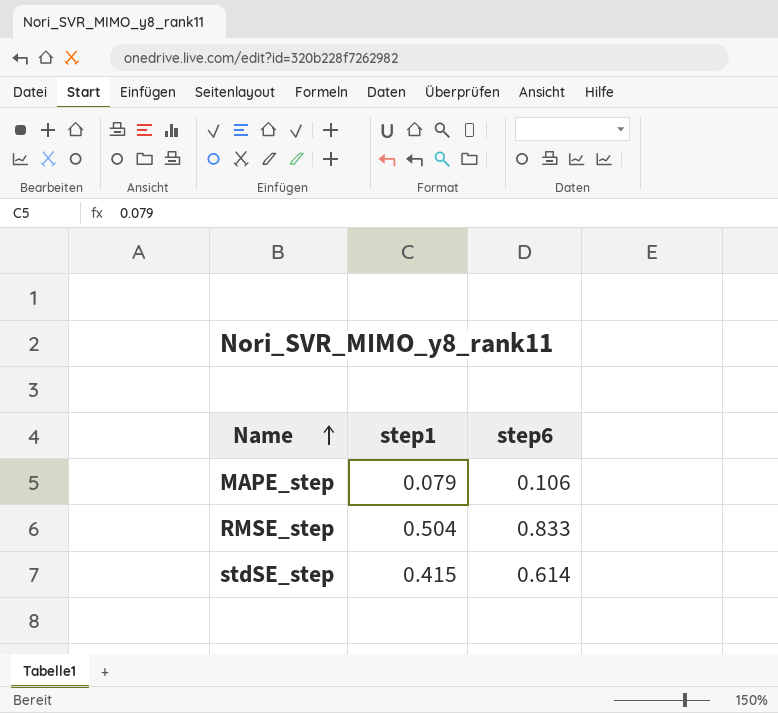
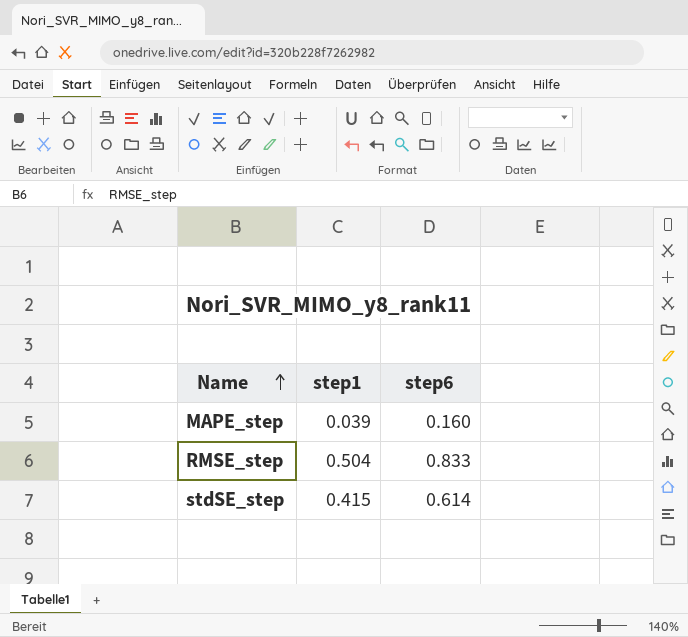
MAPE_step | step1: 0.079 -> 0.039
MAPE_step | step6: 0.106 -> 0.160

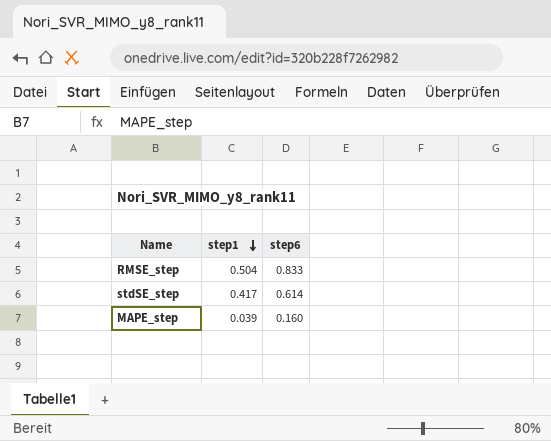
row order: Name ascending -> step1 descending
stdSE_step | step1: 0.415 -> 0.417

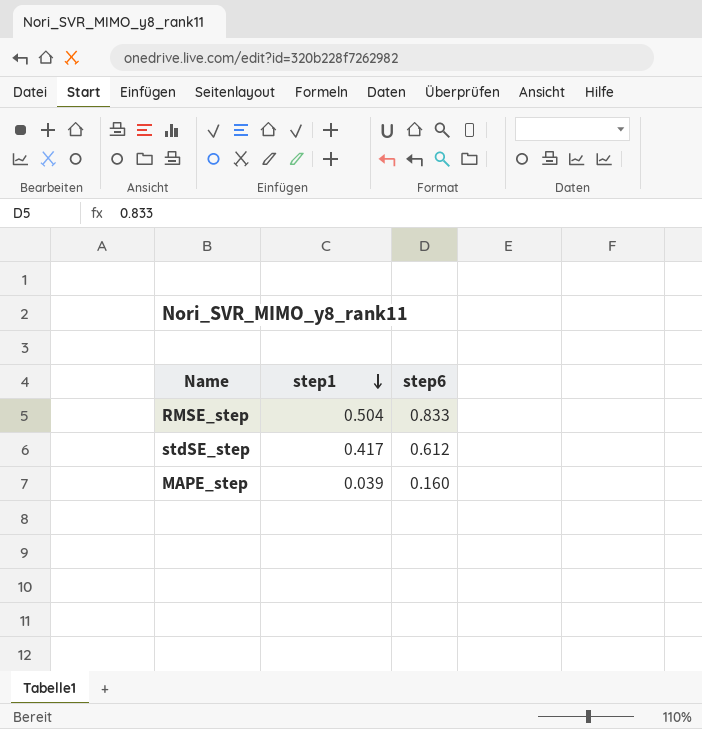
stdSE_step | step6: 0.614 -> 0.612

